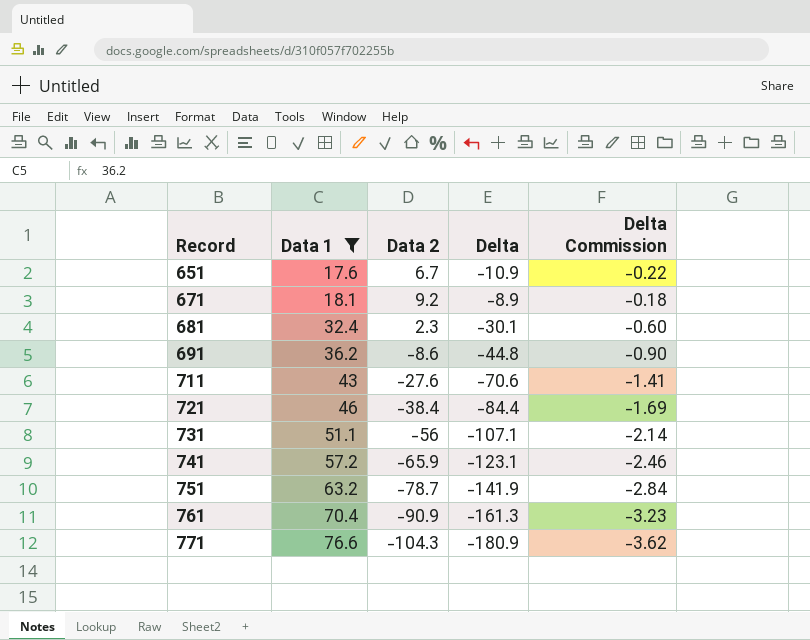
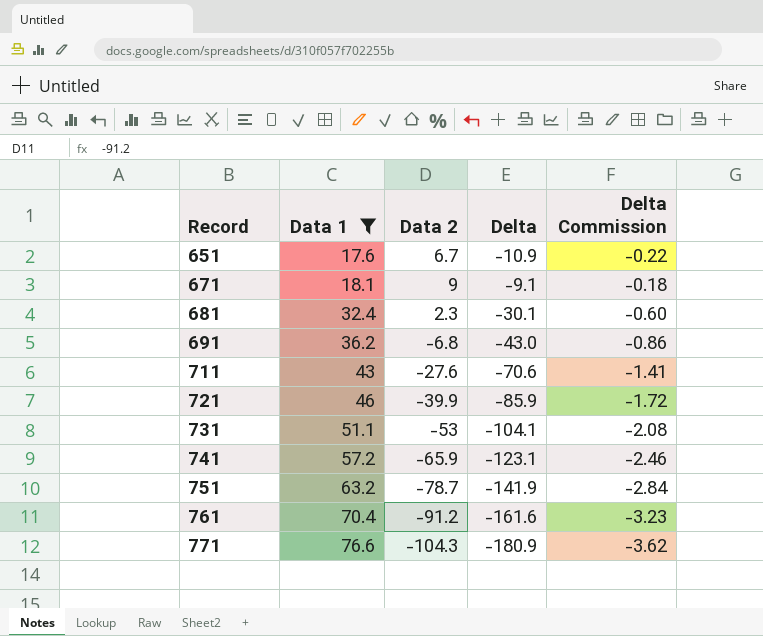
671 | Data 2: 9.2 -> 9
671 | Delta: -8.9 -> -9.1
691 | Data 2: -8.6 -> -6.8
691 | Delta: -44.8 -> -43.0
691 | Delta Commission: -0.90 -> -0.86
721 | Data 2: -38.4 -> -39.9
721 | Delta: -84.4 -> -85.9
721 | Delta Commission: -1.69 -> -1.72
731 | Data 2: -56 -> -53
731 | Delta: -107.1 -> -104.1
731 | Delta Commission: -2.14 -> -2.08
761 | Data 2: -90.9 -> -91.2
761 | Delta: -161.3 -> -161.6

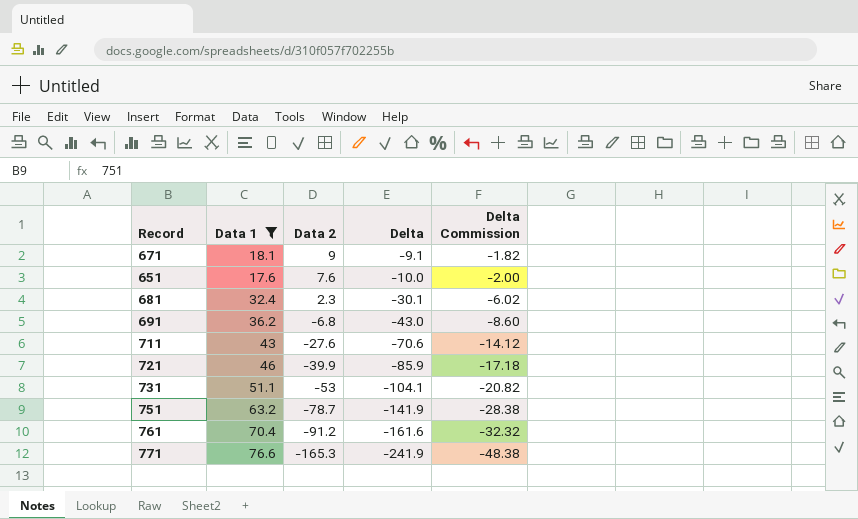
row order: Record ascending -> Data 2 descending
column Delta Commission | formula: [Delta] * 0.02 -> [Delta] * 0.2
row 741: 57.2 | -65.9 | -123.1 | -2.46 -> none
651 | Data 2: 6.7 -> 7.6
651 | Delta: -10.9 -> -10.0
771 | Data 2: -104.3 -> -165.3
771 | Delta: -180.9 -> -241.9

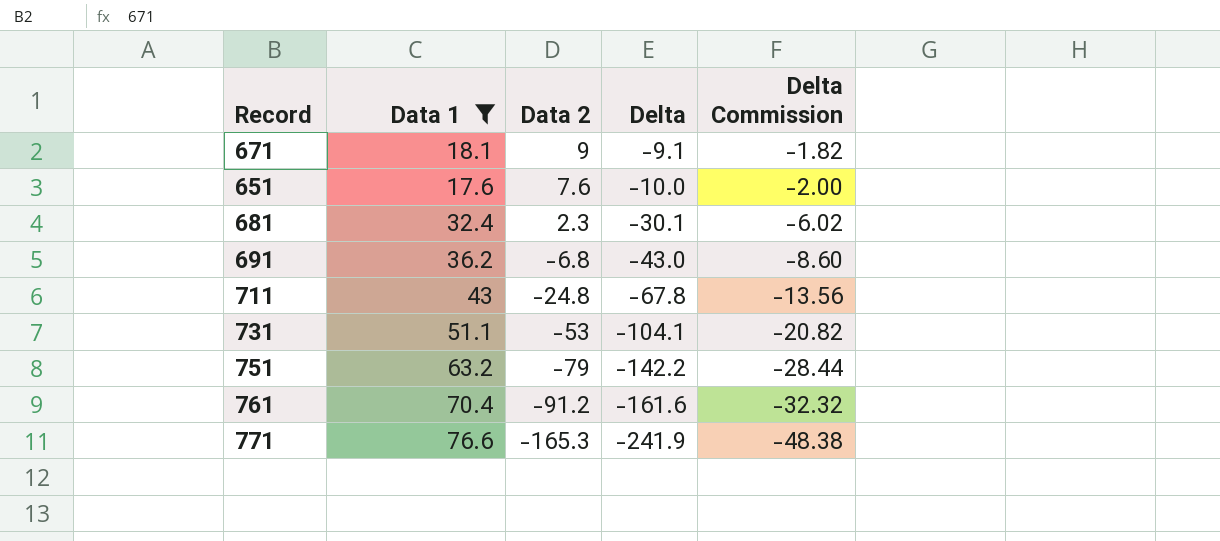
row 721: 46 | -39.9 | -85.9 | -17.18 -> none
711 | Data 2: -27.6 -> -24.8
711 | Delta: -70.6 -> -67.8
711 | Delta Commission: -14.12 -> -13.56
751 | Data 2: -78.7 -> -79
751 | Delta: -141.9 -> -142.2
751 | Delta Commission: -28.38 -> -28.44

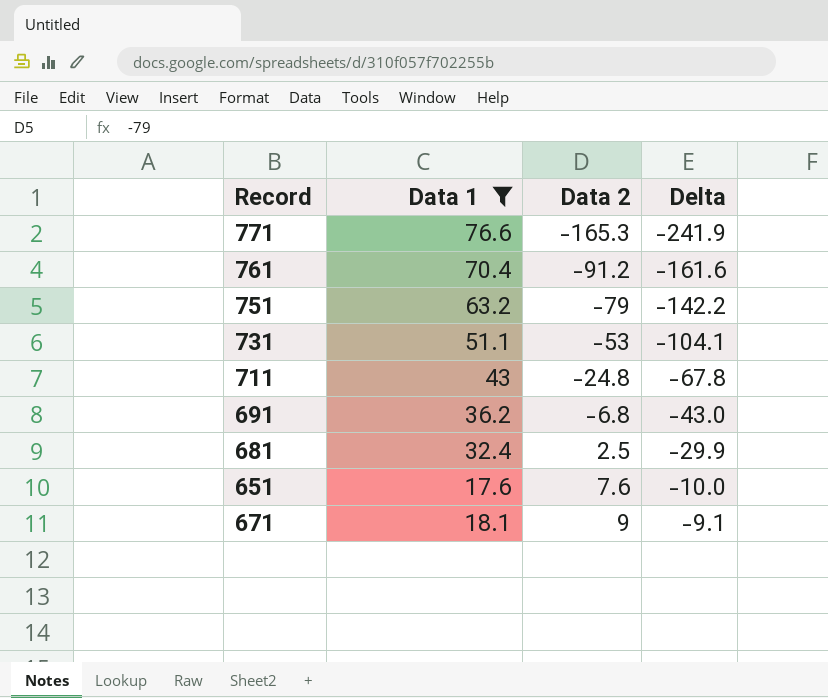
row order: Data 2 descending -> Data 2 ascending
column Delta Commission | formula: [Delta] * 0.2 -> none
681 | Data 2: 2.3 -> 2.5
681 | Delta: -30.1 -> -29.9

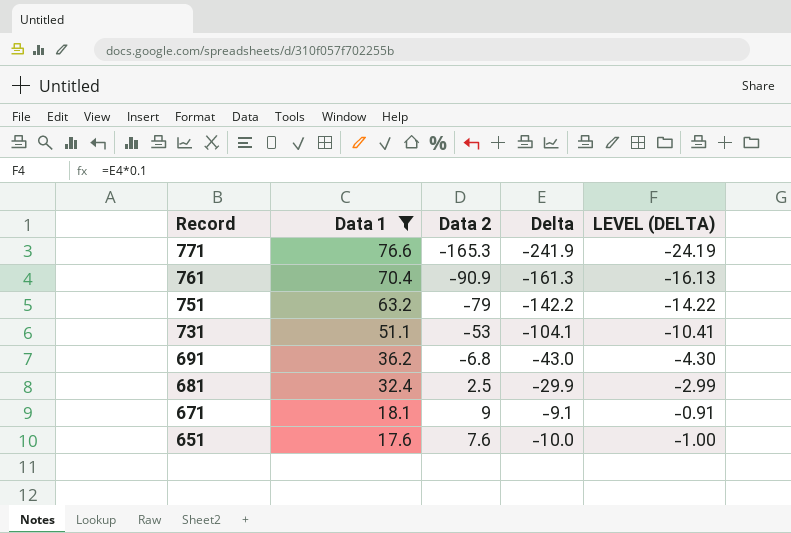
row order: Data 2 ascending -> Record descending
column LEVEL (DELTA) | formula: none -> [Delta] * 0.1
row 711: 43 | -24.8 | -67.8 -> none
761 | Data 2: -91.2 -> -90.9
761 | Delta: -161.6 -> -161.3

